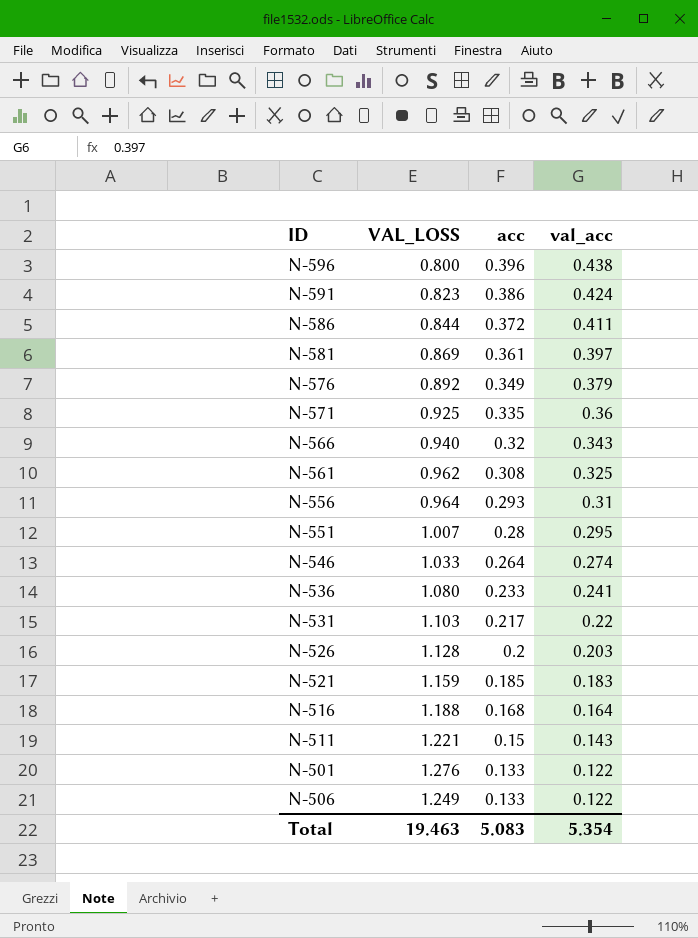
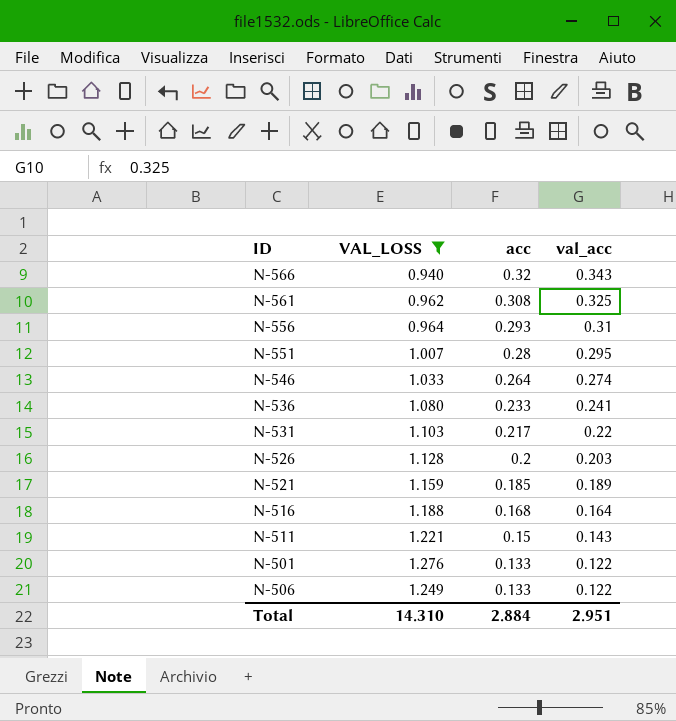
filter: none -> VAL_LOSS >= 0.940
N-521 | val_acc: 0.183 -> 0.189
Total | VAL_LOSS: 19.463 -> 14.310
Total | acc: 5.083 -> 2.884
Total | val_acc: 5.354 -> 2.951

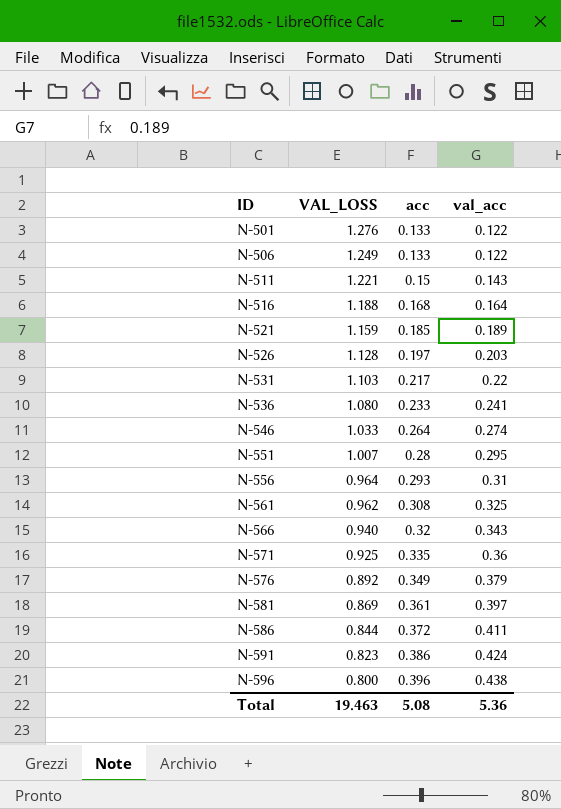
filter: VAL_LOSS >= 0.940 -> none
row order: acc descending -> ID ascending
N-526 | acc: 0.2 -> 0.197
Total | VAL_LOSS: 14.310 -> 19.463
Total | acc: 2.884 -> 5.08
Total | val_acc: 2.951 -> 5.36

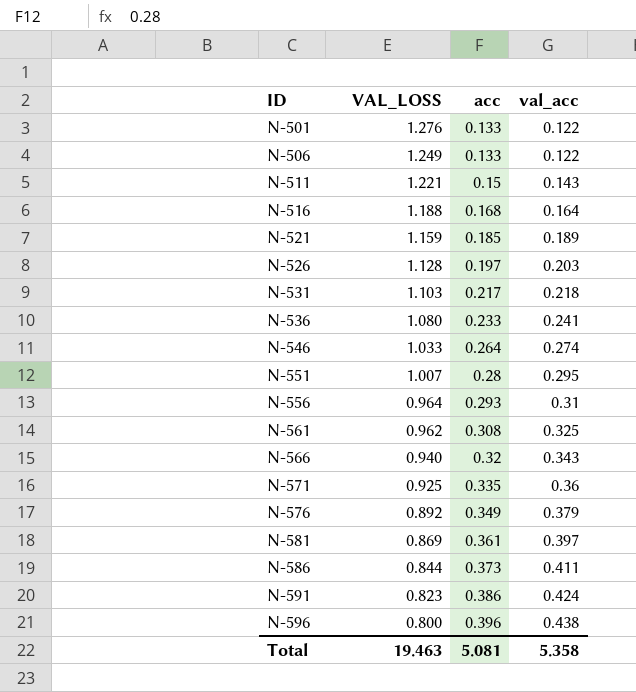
N-531 | val_acc: 0.22 -> 0.218
N-586 | acc: 0.372 -> 0.373
Total | acc: 5.08 -> 5.081
Total | val_acc: 5.36 -> 5.358

